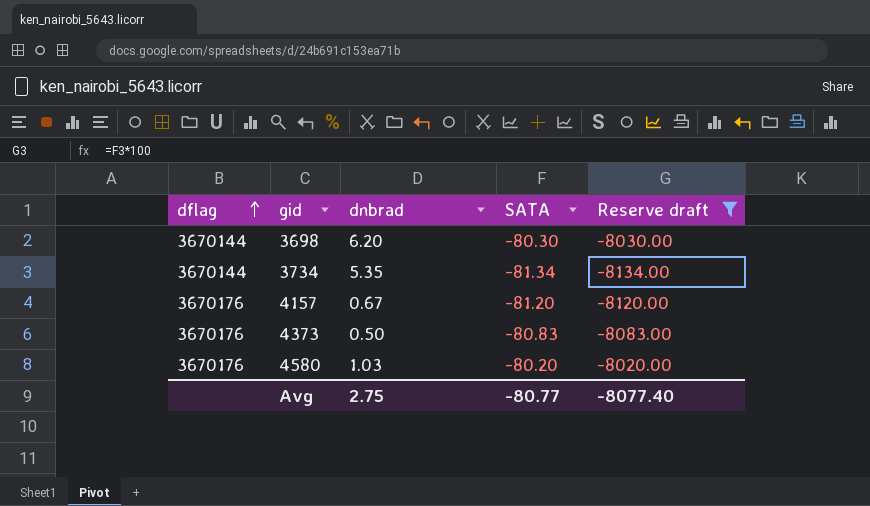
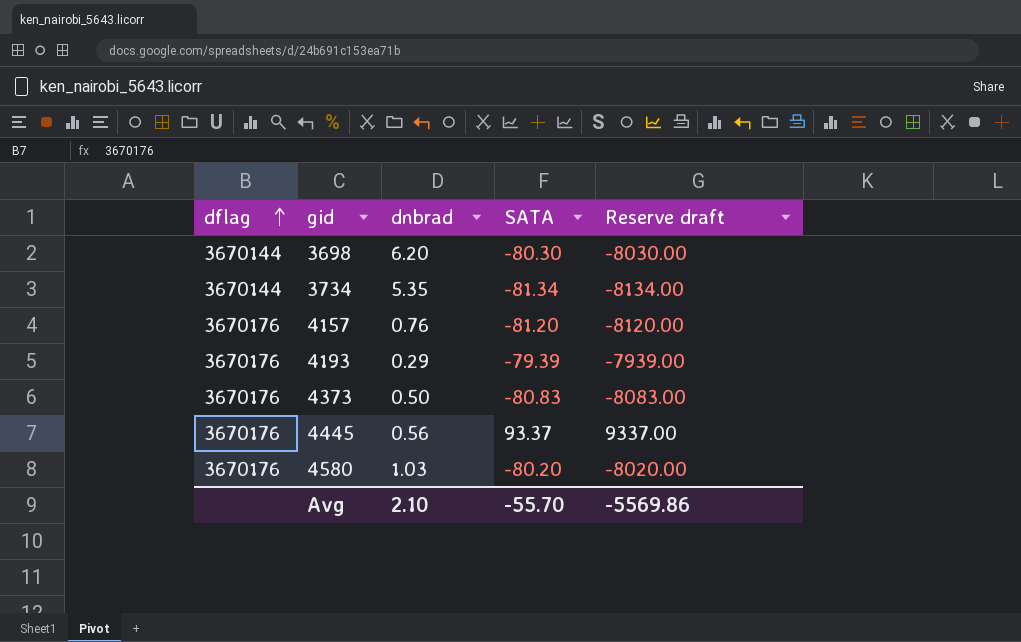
filter: Reserve draft <= -8020.00 -> none
4157 | dnbrad: 0.67 -> 0.76
Avg | dnbrad: 2.75 -> 2.10
Avg | SATA: -80.77 -> -55.70
Avg | Reserve draft: -8077.40 -> -5569.86

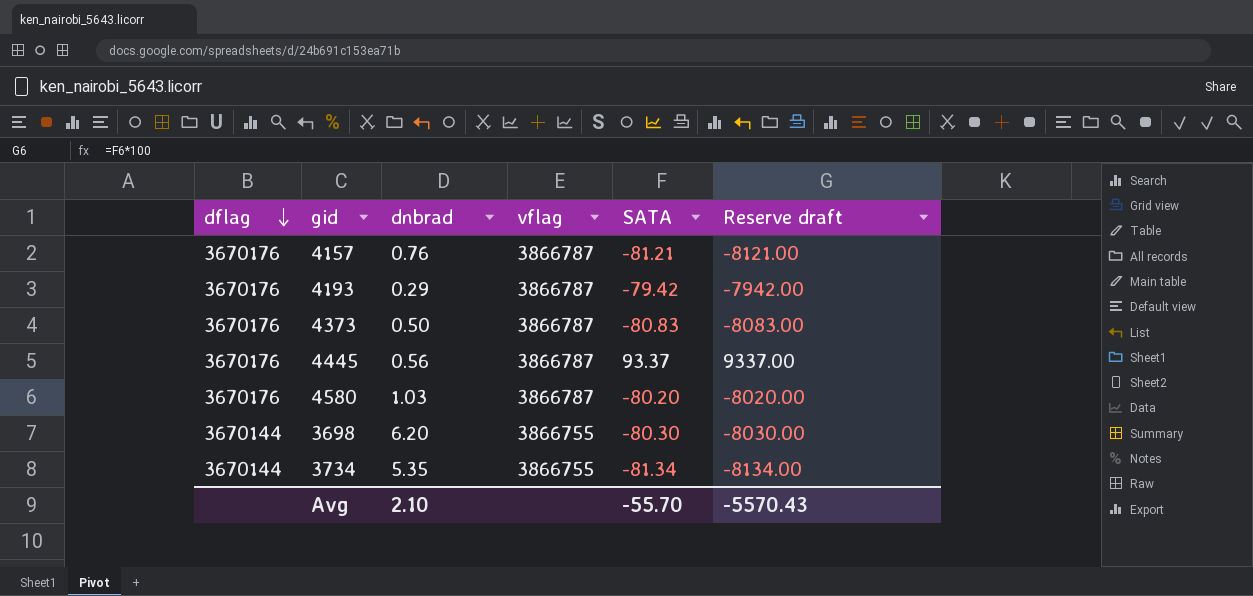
row order: dflag ascending -> dflag descending
column vflag | position: none -> 4
4157 | SATA: -81.20 -> -81.21
4157 | Reserve draft: -8120.00 -> -8121.00
4193 | SATA: -79.39 -> -79.42
4193 | Reserve draft: -7939.00 -> -7942.00
Avg | Reserve draft: -5569.86 -> -5570.43

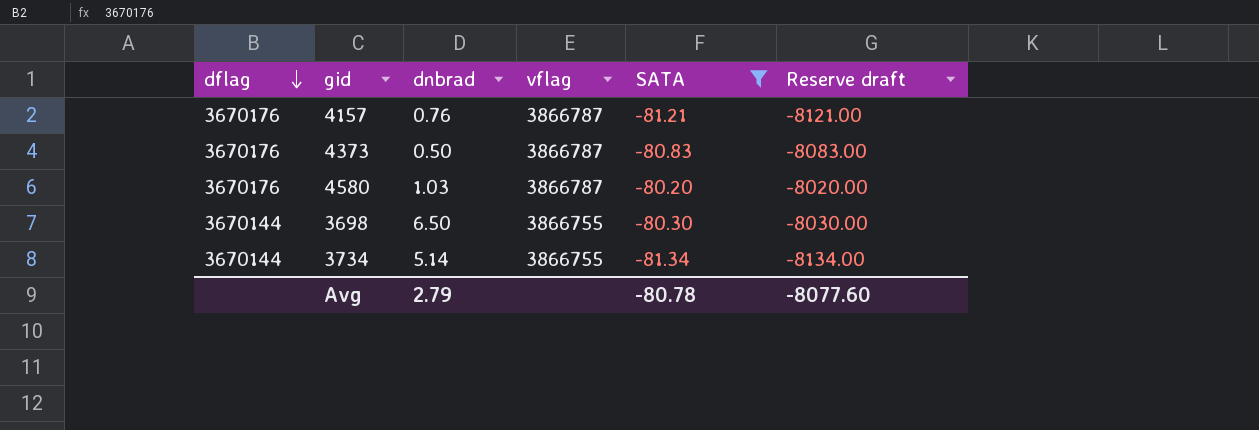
filter: none -> SATA <= -80.20
3698 | dnbrad: 6.20 -> 6.50
3734 | dnbrad: 5.35 -> 5.14
Avg | dnbrad: 2.10 -> 2.79
Avg | SATA: -55.70 -> -80.78
Avg | Reserve draft: -5570.43 -> -8077.60

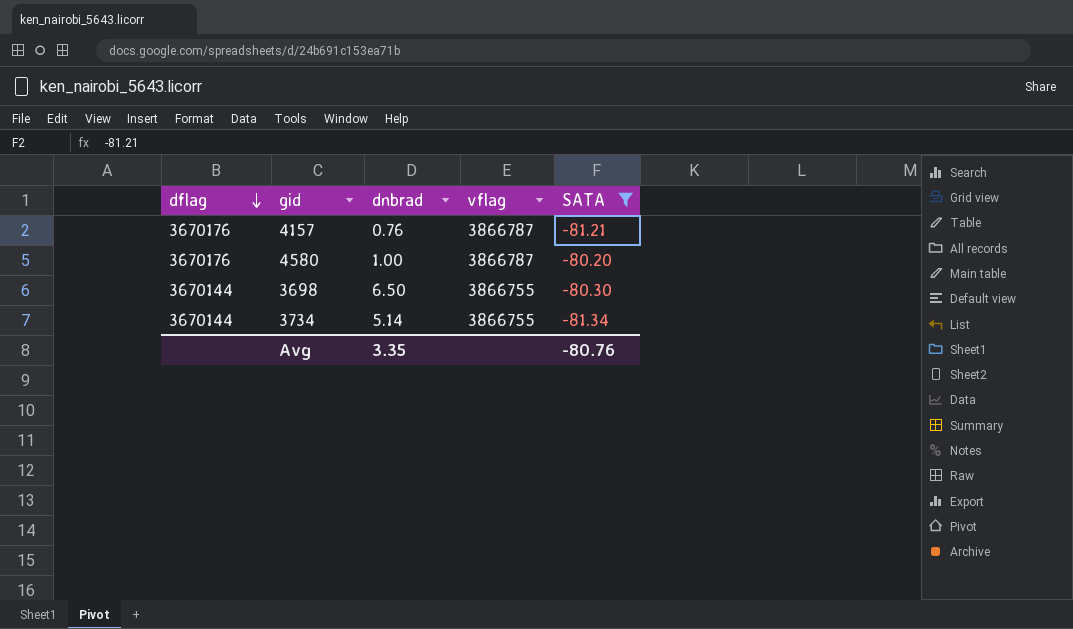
column Reserve draft | formula: [SATA] * 100 -> none
row 4373: 3670176 | 0.50 | 3866787 | -80.83 | -8083.00 -> none
4580 | dnbrad: 1.03 -> 1.00
Avg | dnbrad: 2.79 -> 3.35
Avg | SATA: -80.78 -> -80.76

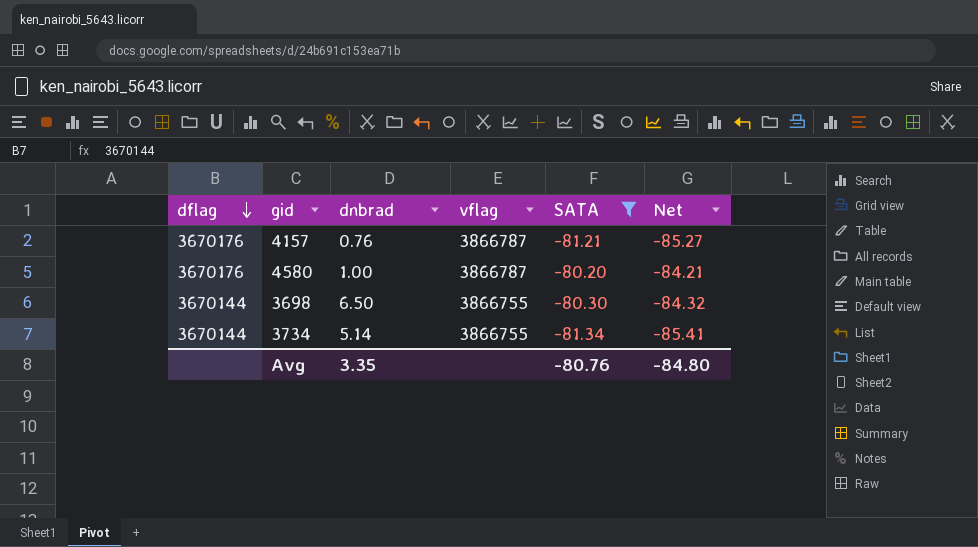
column Net | formula: none -> [SATA] * 1.05

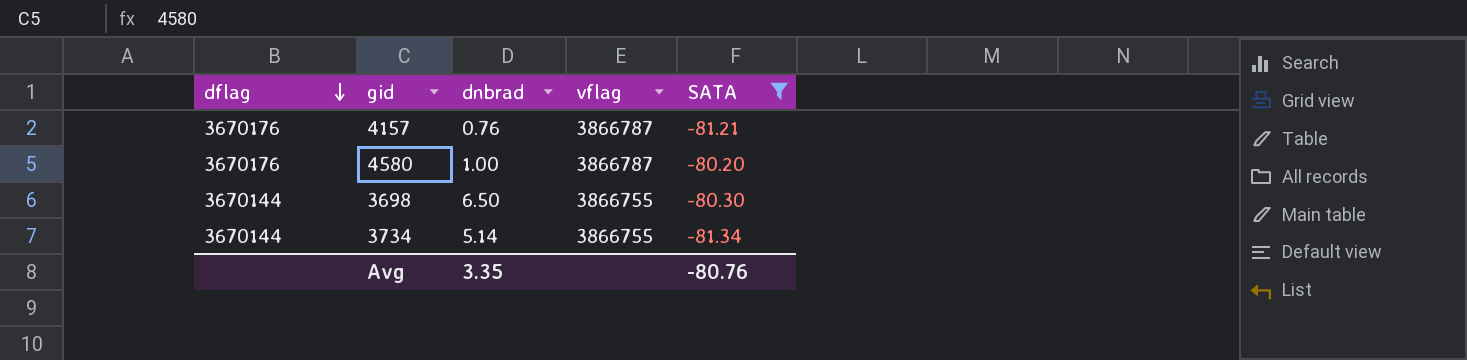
column Net | formula: [SATA] * 1.05 -> none

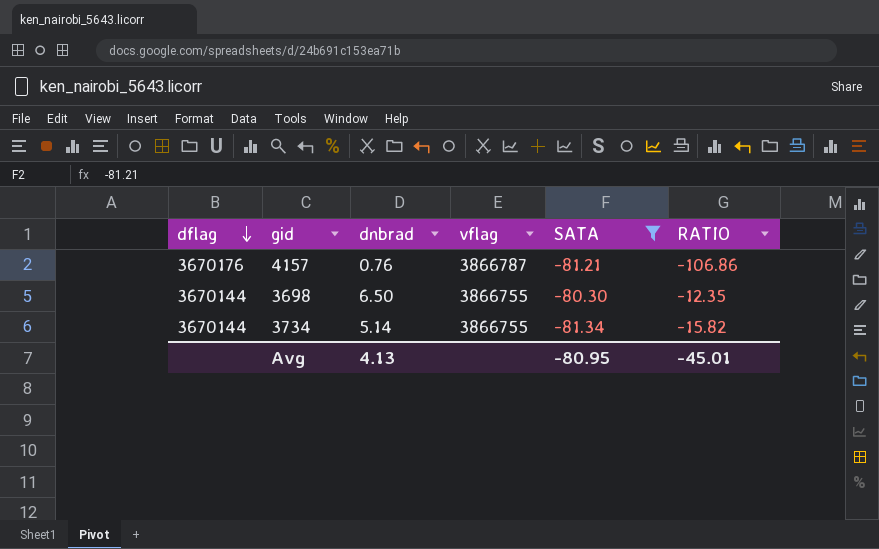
column RATIO | formula: none -> [SATA] / [dnbrad]
row 4580: 3670176 | 1.00 | 3866787 | -80.20 -> none
Avg | dnbrad: 3.35 -> 4.13
Avg | SATA: -80.76 -> -80.95

